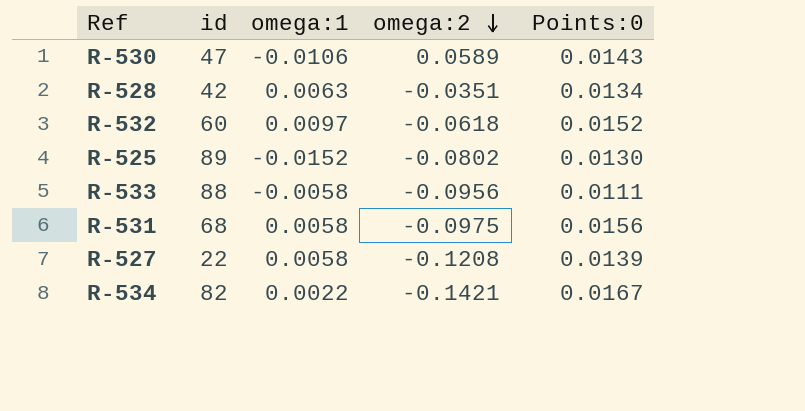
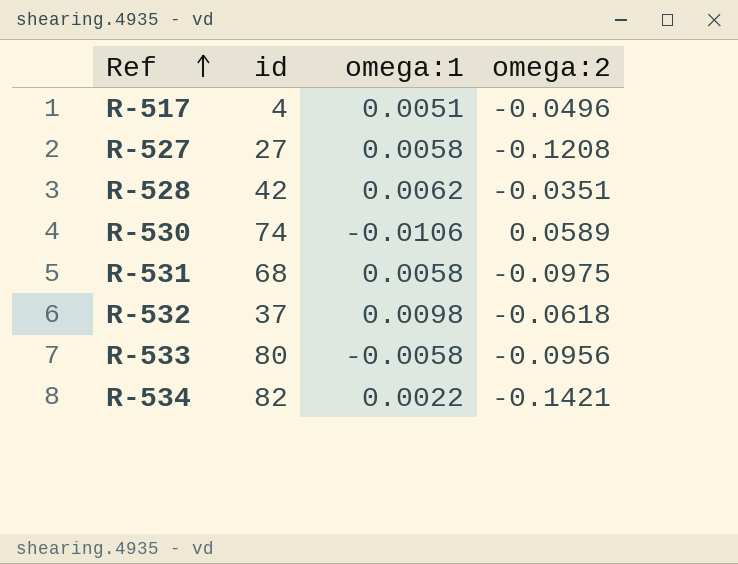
row order: omega:2 descending -> Ref ascending
column Points:0 | position: 5 -> none
row R-525: 89 | -0.0152 | -0.0802 | 0.0130 -> none
row R-517: none -> 4 | 0.0051 | -0.0496
R-527 | id: 22 -> 27
R-528 | omega:1: 0.0063 -> 0.0062
R-530 | id: 47 -> 74
R-532 | id: 60 -> 37
R-532 | omega:1: 0.0097 -> 0.0098
R-533 | id: 88 -> 80

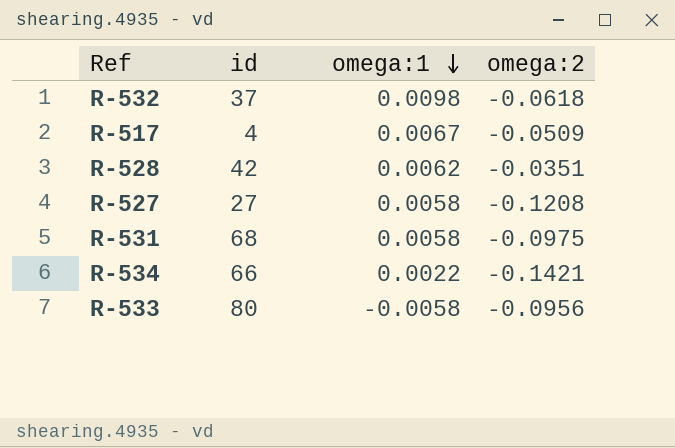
row order: Ref ascending -> omega:1 descending
row R-530: 74 | -0.0106 | 0.0589 -> none
R-517 | omega:1: 0.0051 -> 0.0067
R-517 | omega:2: -0.0496 -> -0.0509
R-534 | id: 82 -> 66

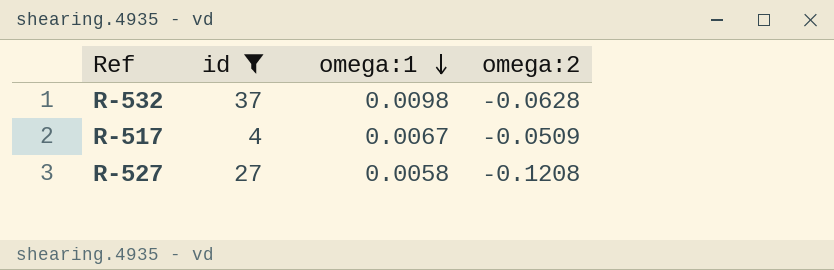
filter: none -> id <= 37
R-532 | omega:2: -0.0618 -> -0.0628

